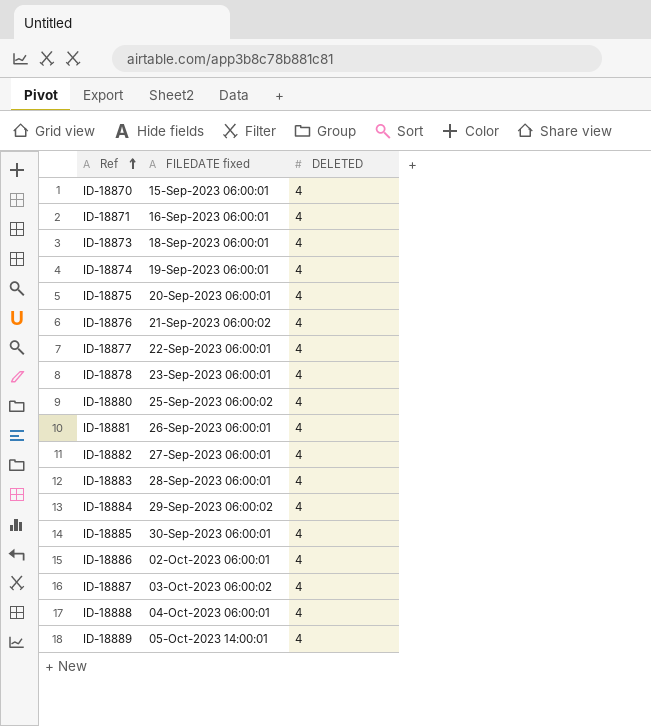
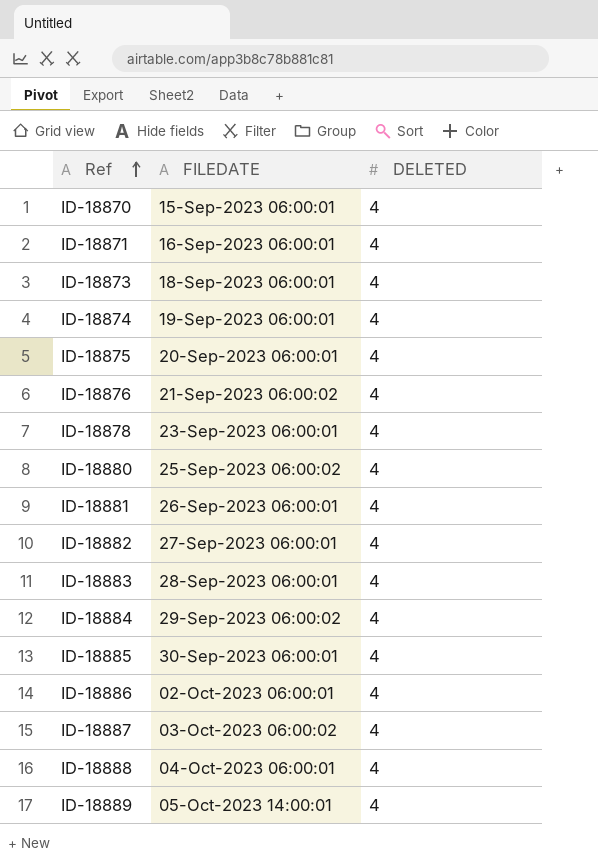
column name: FILEDATE fixed -> FILEDATE
row ID-18877: 22-Sep-2023 06:00:01 | 4 -> none

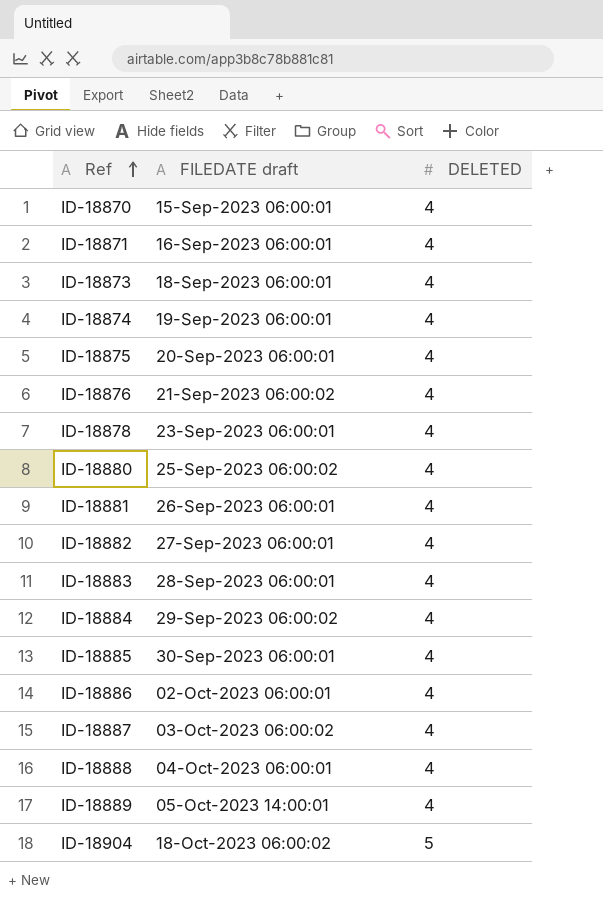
column name: FILEDATE -> FILEDATE draft
row ID-18904: none -> 18-Oct-2023 06:00:02 | 5

